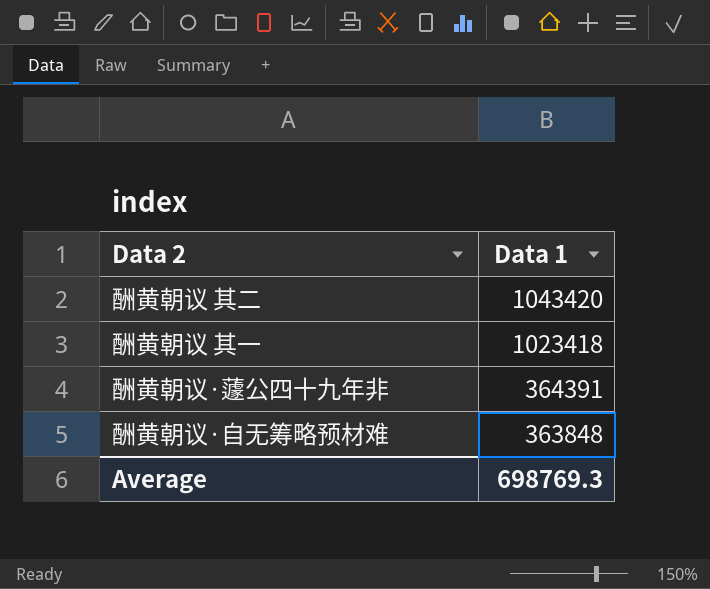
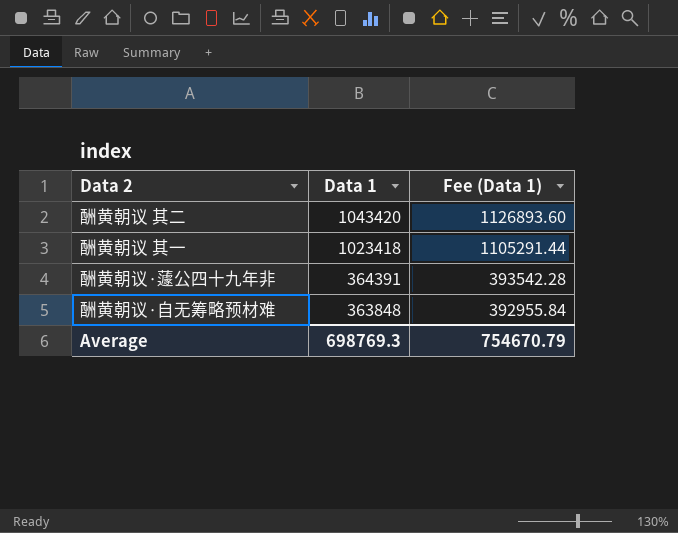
column Fee (Data 1) | formula: none -> [Data 1] * 1.08

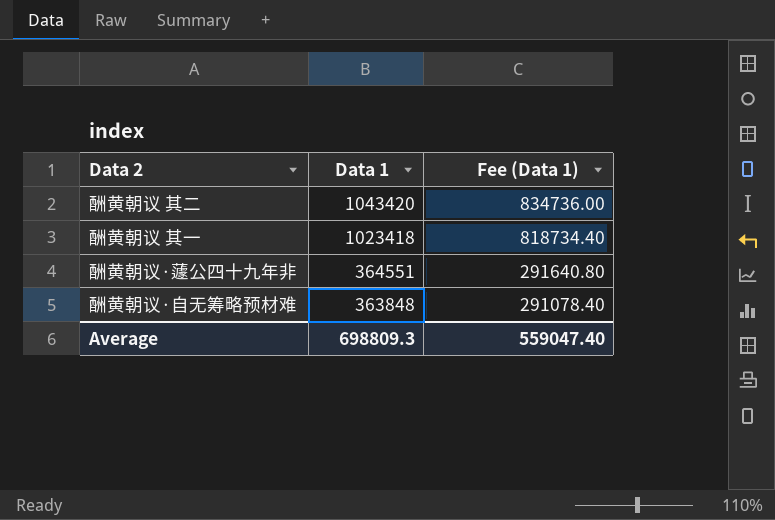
column Fee (Data 1) | formula: [Data 1] * 1.08 -> [Data 1] * 0.8
酬黄朝议·蘧公四十九年非 | Data 1: 364391 -> 364551
Average | Data 1: 698769.3 -> 698809.3
Average | Fee (Data 1): 754670.79 -> 559047.40

